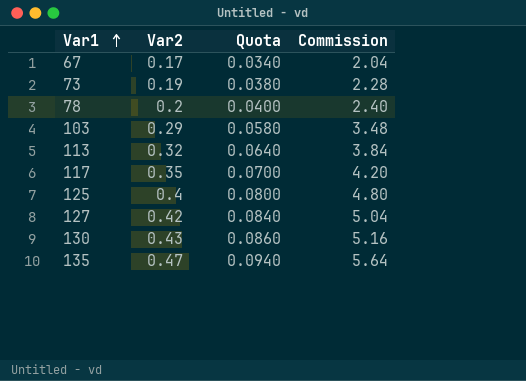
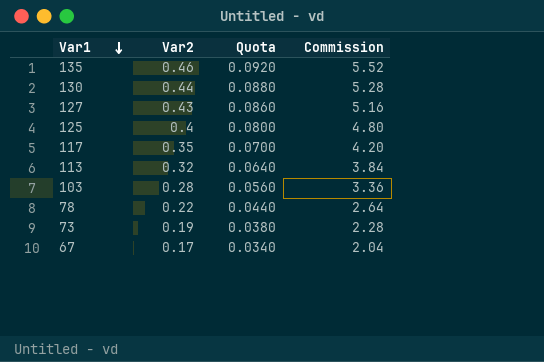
row order: Var1 ascending -> Var1 descending
135 | Var2: 0.47 -> 0.46
135 | Quota: 0.0940 -> 0.0920
135 | Commission: 5.64 -> 5.52
130 | Var2: 0.43 -> 0.44
130 | Quota: 0.0860 -> 0.0880
130 | Commission: 5.16 -> 5.28
127 | Var2: 0.42 -> 0.43
127 | Quota: 0.0840 -> 0.0860
127 | Commission: 5.04 -> 5.16
103 | Var2: 0.29 -> 0.28
103 | Quota: 0.0580 -> 0.0560
103 | Commission: 3.48 -> 3.36
78 | Var2: 0.2 -> 0.22
78 | Quota: 0.0400 -> 0.0440
78 | Commission: 2.40 -> 2.64

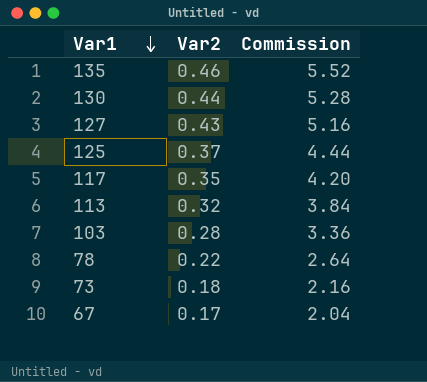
column Quota | formula: [Var2] * 0.2 -> none
125 | Var2: 0.4 -> 0.37
125 | Commission: 4.80 -> 4.44
73 | Var2: 0.19 -> 0.18
73 | Commission: 2.28 -> 2.16

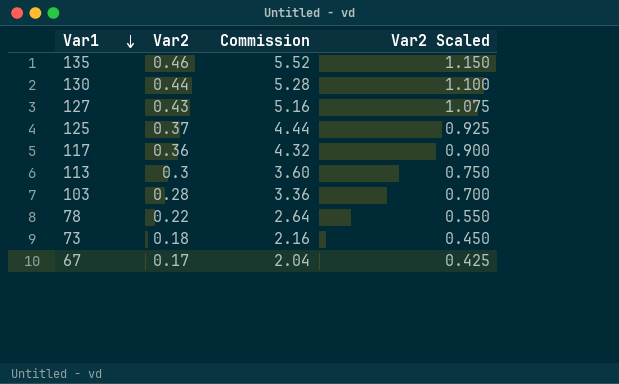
column Var2 Scaled | formula: none -> [Var2] * 2.5
117 | Var2: 0.35 -> 0.36
117 | Commission: 4.20 -> 4.32
113 | Var2: 0.32 -> 0.3
113 | Commission: 3.84 -> 3.60

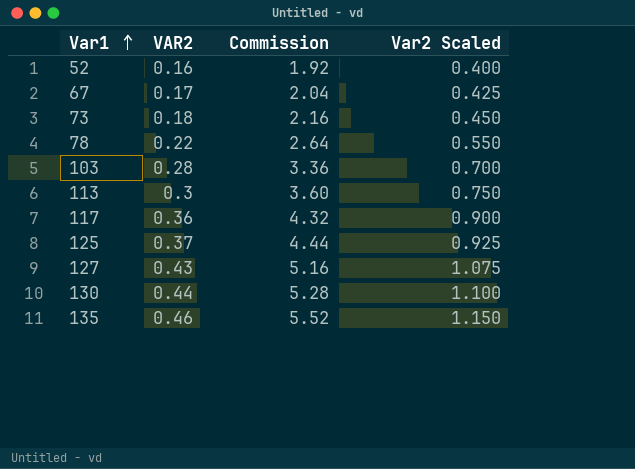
row order: Var1 descending -> Var1 ascending
column name: Var2 -> VAR2
row 52: none -> 0.16 | 1.92 | 0.400

